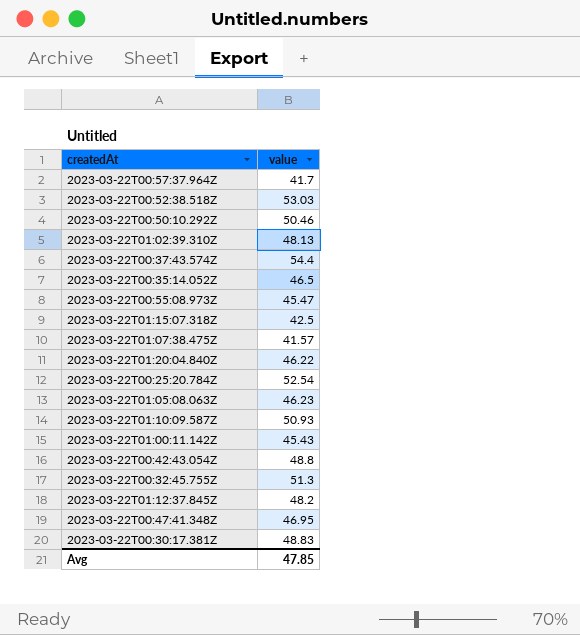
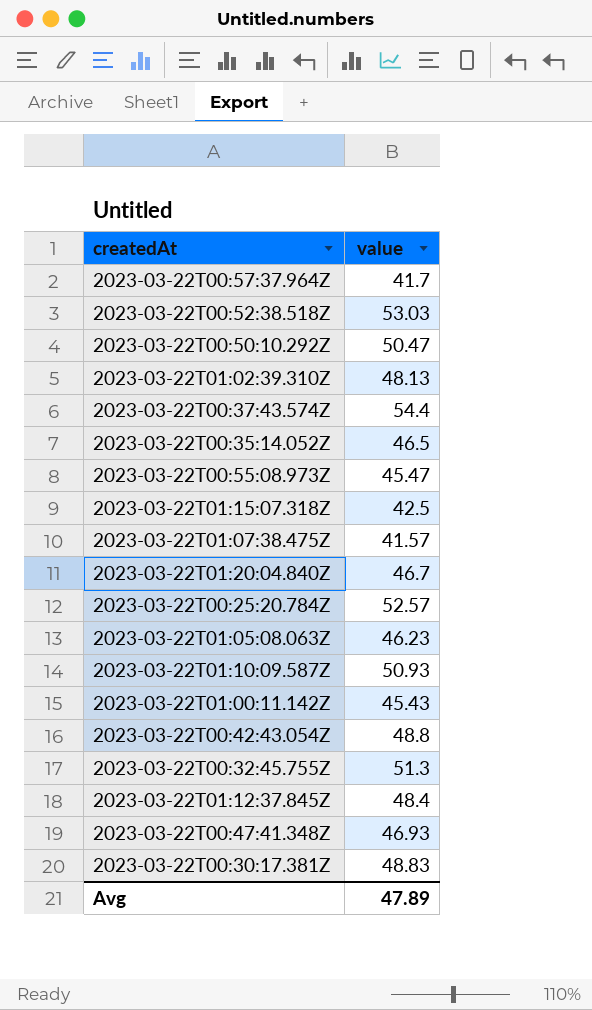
2023-03-22T00:50:10.292Z | value: 50.46 -> 50.47
2023-03-22T01:20:04.840Z | value: 46.22 -> 46.7
2023-03-22T00:25:20.784Z | value: 52.54 -> 52.57
2023-03-22T01:12:37.845Z | value: 48.2 -> 48.4
2023-03-22T00:47:41.348Z | value: 46.95 -> 46.93
Avg | value: 47.85 -> 47.89

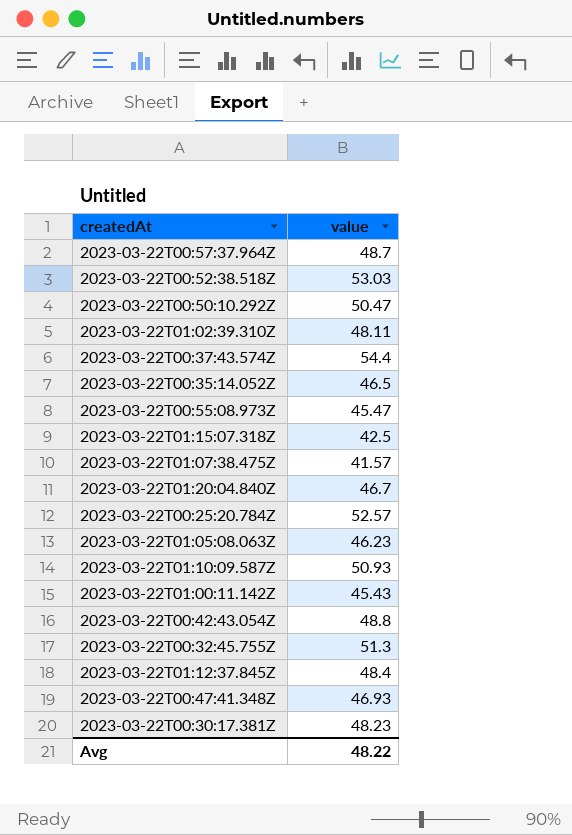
2023-03-22T00:57:37.964Z | value: 41.7 -> 48.7
2023-03-22T01:02:39.310Z | value: 48.13 -> 48.11
2023-03-22T00:30:17.381Z | value: 48.83 -> 48.23
Avg | value: 47.89 -> 48.22

